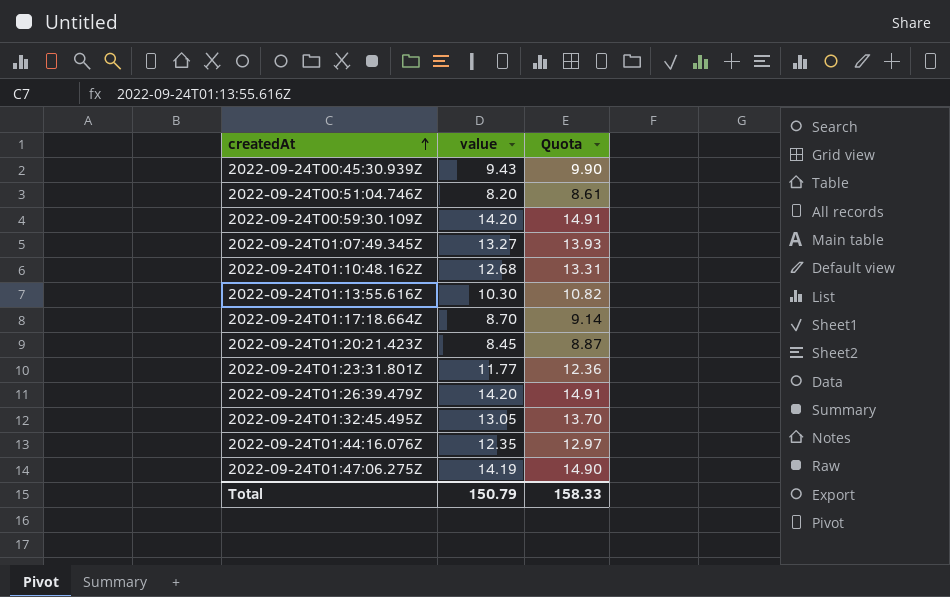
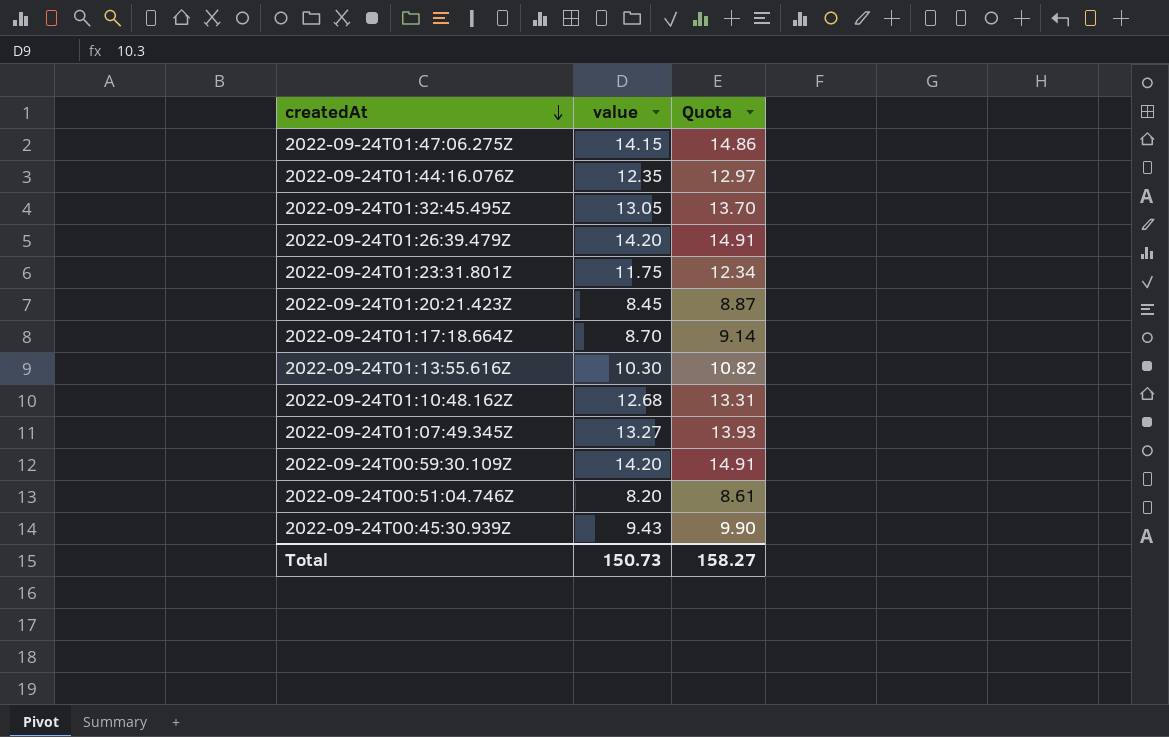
row order: createdAt ascending -> createdAt descending
2022-09-24T01:47:06.275Z | value: 14.19 -> 14.15
2022-09-24T01:47:06.275Z | Quota: 14.90 -> 14.86
2022-09-24T01:23:31.801Z | value: 11.77 -> 11.75
2022-09-24T01:23:31.801Z | Quota: 12.36 -> 12.34
Total | value: 150.79 -> 150.73
Total | Quota: 158.33 -> 158.27

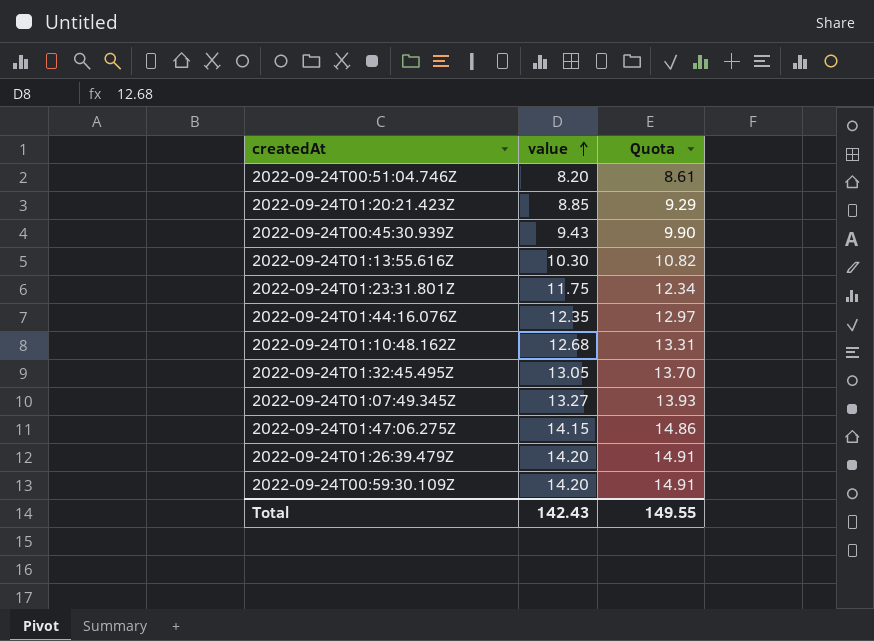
row order: createdAt descending -> value ascending
row 2022-09-24T01:17:18.664Z: 8.70 | 9.14 -> none
2022-09-24T01:20:21.423Z | value: 8.45 -> 8.85
2022-09-24T01:20:21.423Z | Quota: 8.87 -> 9.29
Total | value: 150.73 -> 142.43
Total | Quota: 158.27 -> 149.55

